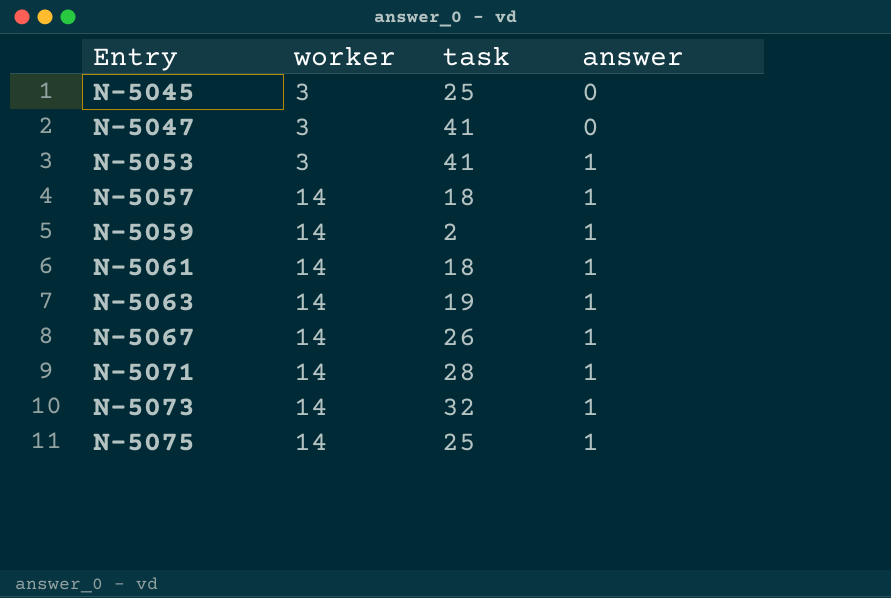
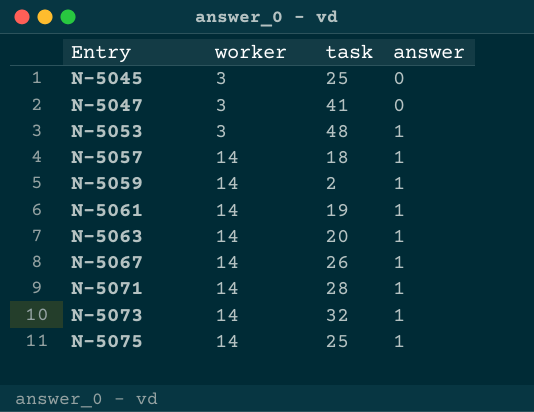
N-5053 | task: 41 -> 48
N-5061 | task: 18 -> 19
N-5063 | task: 19 -> 20

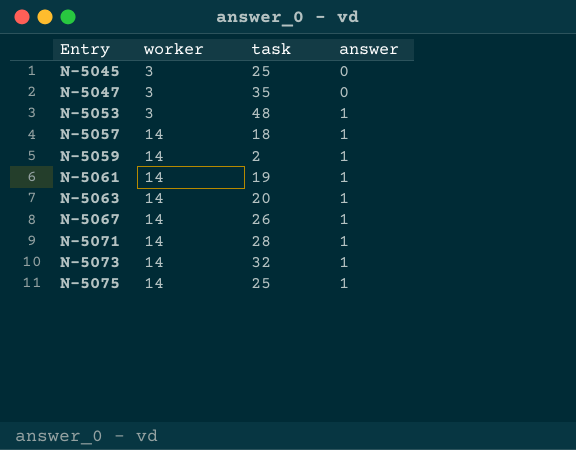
N-5047 | task: 41 -> 35

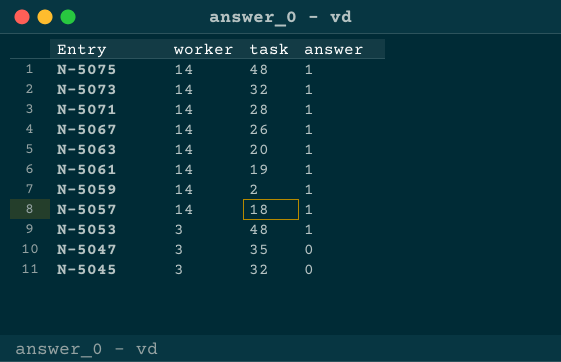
row order: Entry ascending -> Entry descending
N-5075 | task: 25 -> 48
N-5045 | task: 25 -> 32

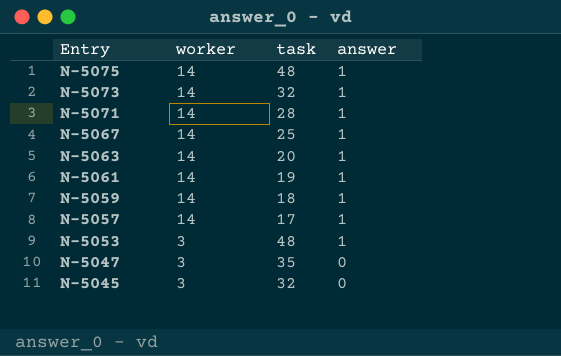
N-5067 | task: 26 -> 25
N-5059 | task: 2 -> 18
N-5057 | task: 18 -> 17

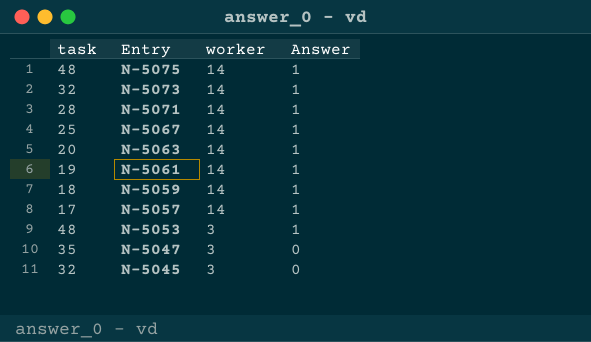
column task | position: 3 -> 1
column name: answer -> Answer

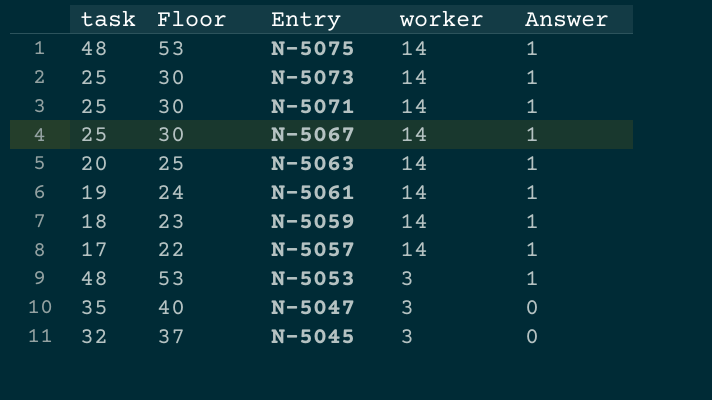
column Floor | formula: none -> [task] + 5
N-5073 | task: 32 -> 25
N-5071 | task: 28 -> 25

